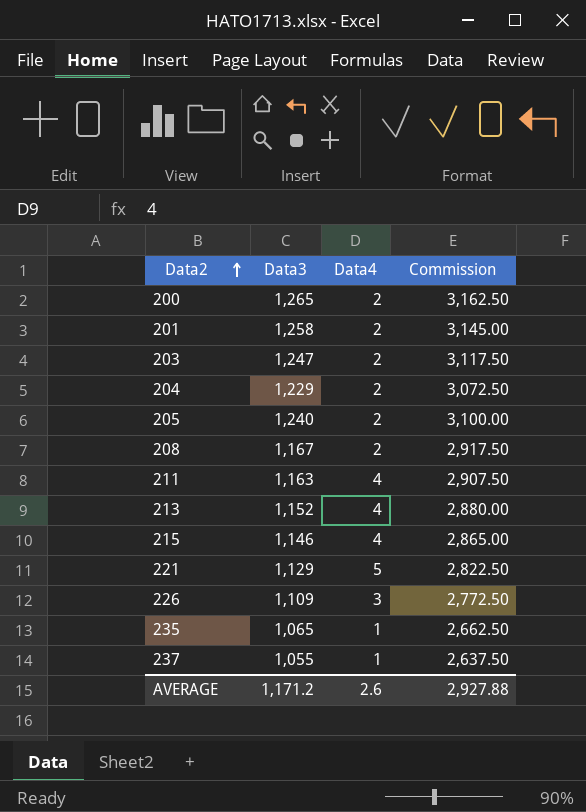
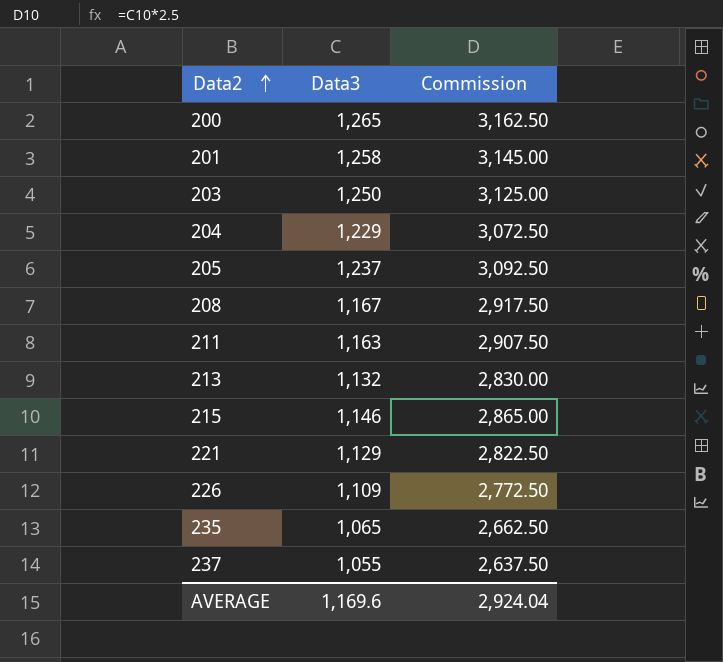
column Data4 | position: 3 -> none
203 | Data3: 1,247 -> 1,250
203 | Commission: 3,117.50 -> 3,125.00
205 | Data3: 1,240 -> 1,237
205 | Commission: 3,100.00 -> 3,092.50
213 | Data3: 1,152 -> 1,132
213 | Commission: 2,880.00 -> 2,830.00
AVERAGE | Data3: 1,171.2 -> 1,169.6
AVERAGE | Commission: 2,927.88 -> 2,924.04

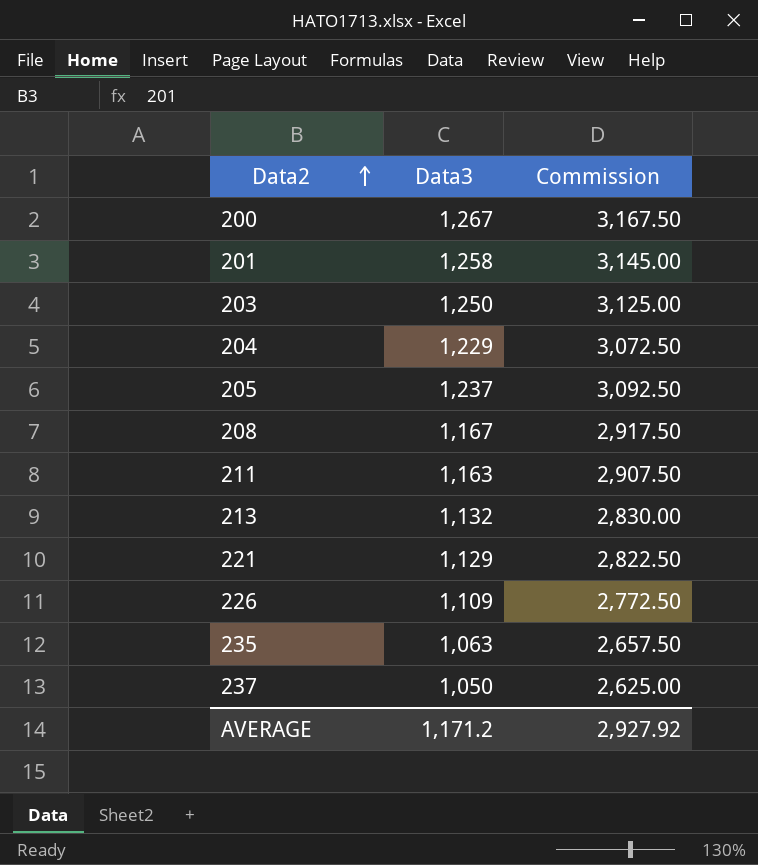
row 215: 1,146 | 2,865.00 -> none
200 | Data3: 1,265 -> 1,267
200 | Commission: 3,162.50 -> 3,167.50
235 | Data3: 1,065 -> 1,063
235 | Commission: 2,662.50 -> 2,657.50
237 | Data3: 1,055 -> 1,050
237 | Commission: 2,637.50 -> 2,625.00
AVERAGE | Data3: 1,169.6 -> 1,171.2
AVERAGE | Commission: 2,924.04 -> 2,927.92

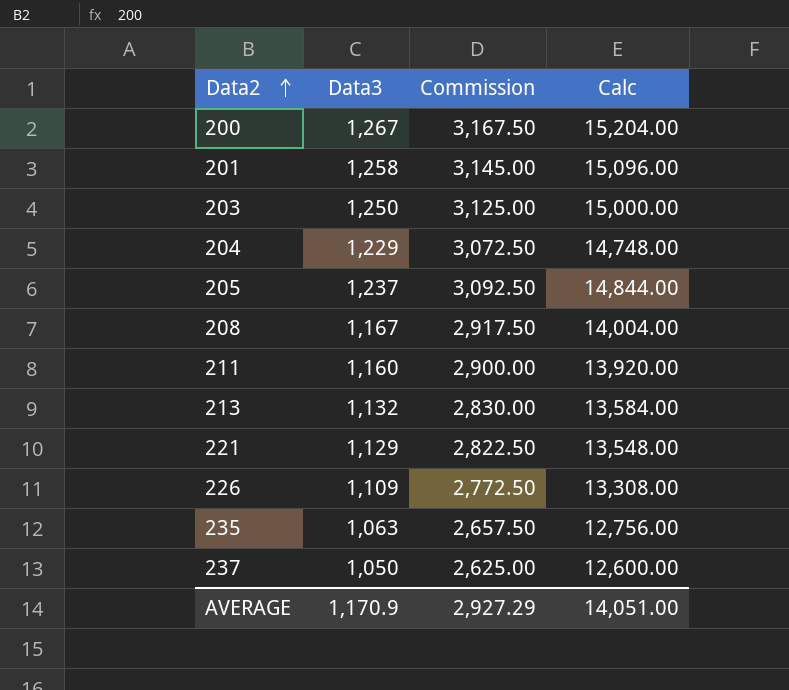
column Calc | formula: none -> [Data3] * 12
211 | Data3: 1,163 -> 1,160
211 | Commission: 2,907.50 -> 2,900.00
AVERAGE | Data3: 1,171.2 -> 1,170.9
AVERAGE | Commission: 2,927.92 -> 2,927.29

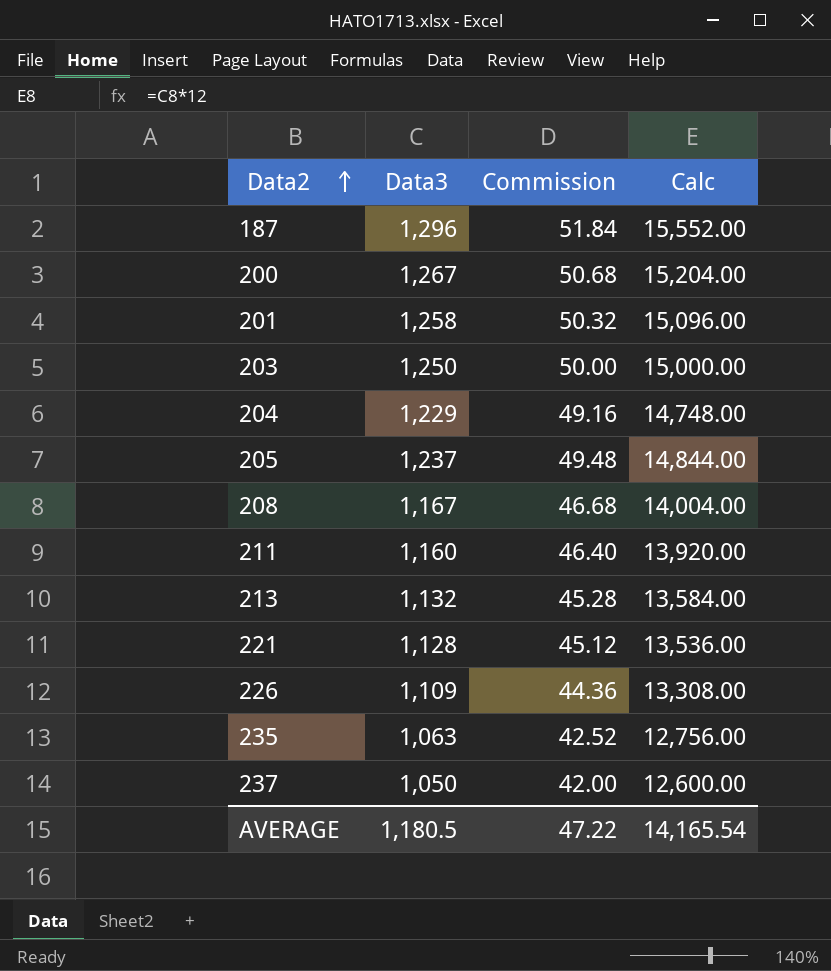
column Commission | formula: [Data3] * 2.5 -> [Data3] * 0.04
row 187: none -> 1,296 | 51.84 | 15,552.00
221 | Data3: 1,129 -> 1,128
221 | Calc: 13,548.00 -> 13,536.00
AVERAGE | Data3: 1,170.9 -> 1,180.5
AVERAGE | Commission: 2,927.29 -> 47.22
AVERAGE | Calc: 14,051.00 -> 14,165.54

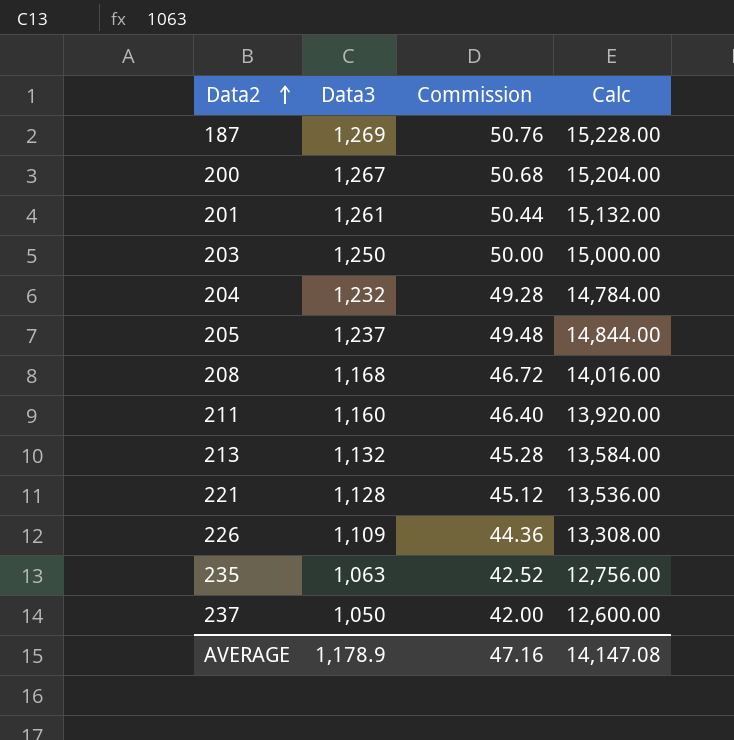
187 | Data3: 1,296 -> 1,269
187 | Commission: 51.84 -> 50.76
187 | Calc: 15,552.00 -> 15,228.00
201 | Data3: 1,258 -> 1,261
201 | Commission: 50.32 -> 50.44
201 | Calc: 15,096.00 -> 15,132.00
204 | Data3: 1,229 -> 1,232
204 | Commission: 49.16 -> 49.28
204 | Calc: 14,748.00 -> 14,784.00
208 | Data3: 1,167 -> 1,168
208 | Commission: 46.68 -> 46.72
208 | Calc: 14,004.00 -> 14,016.00
AVERAGE | Data3: 1,180.5 -> 1,178.9
AVERAGE | Commission: 47.22 -> 47.16
AVERAGE | Calc: 14,165.54 -> 14,147.08

